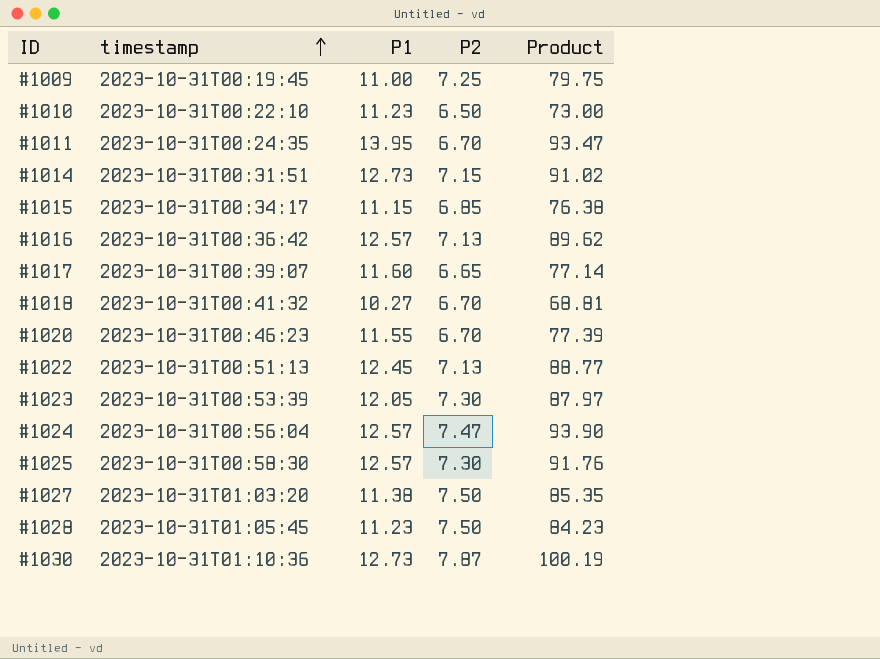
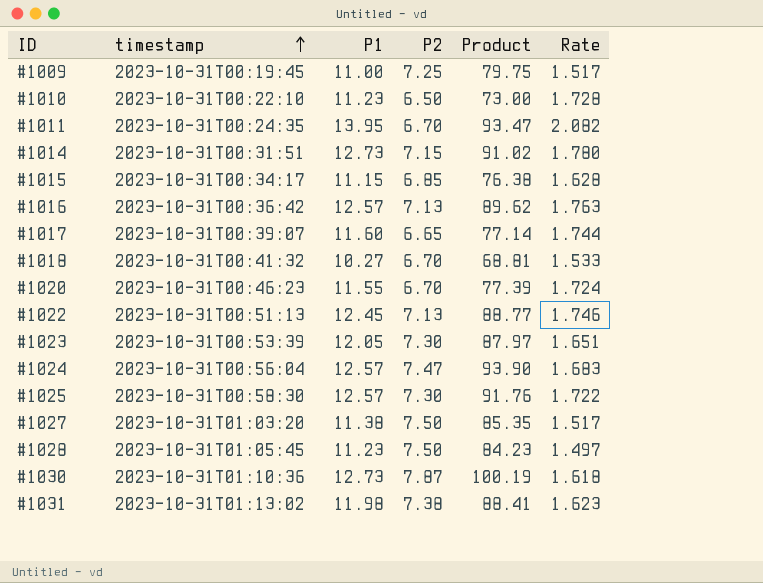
column Rate | formula: none -> [P1] / [P2]
row #1031: none -> 2023-10-31T01:13:02 | 11.98 | 7.38 | 88.41 | 1.623

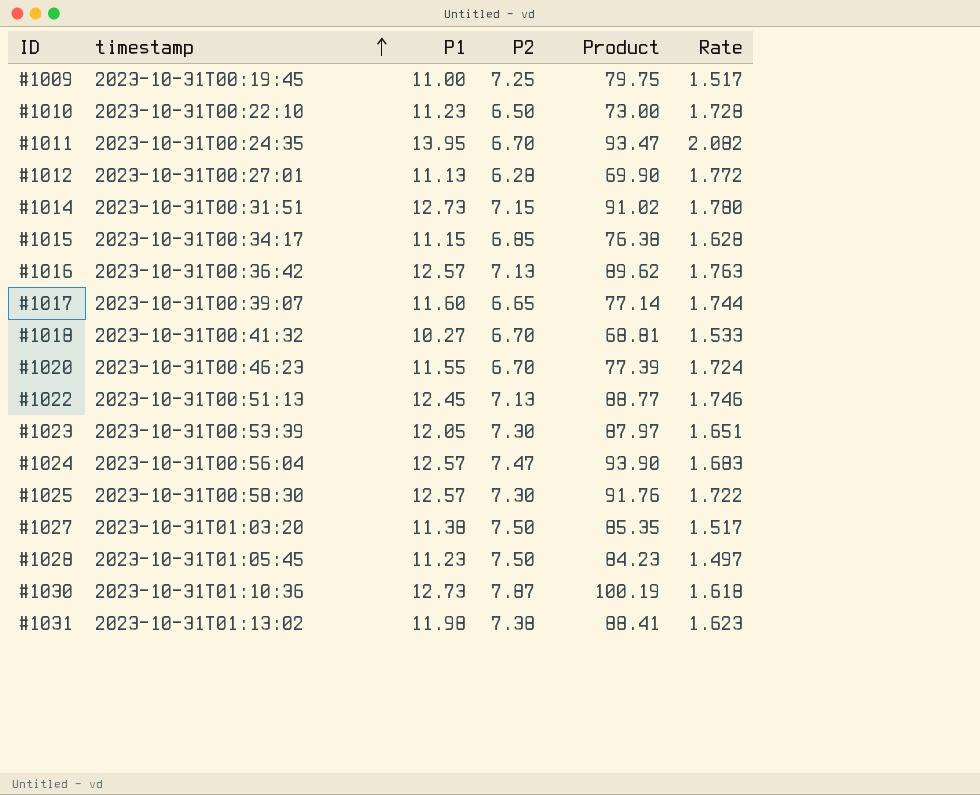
row #1012: none -> 2023-10-31T00:27:01 | 11.13 | 6.28 | 69.90 | 1.772

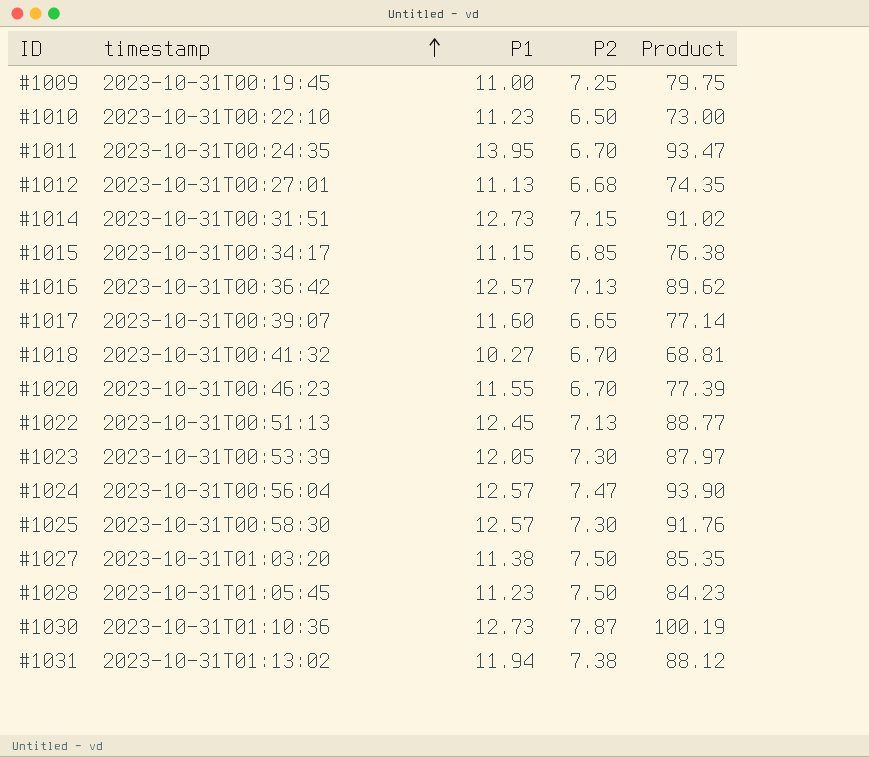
column Rate | formula: [P1] / [P2] -> none
#1012 | P2: 6.28 -> 6.68
#1012 | Product: 69.90 -> 74.35
#1031 | P1: 11.98 -> 11.94
#1031 | Product: 88.41 -> 88.12

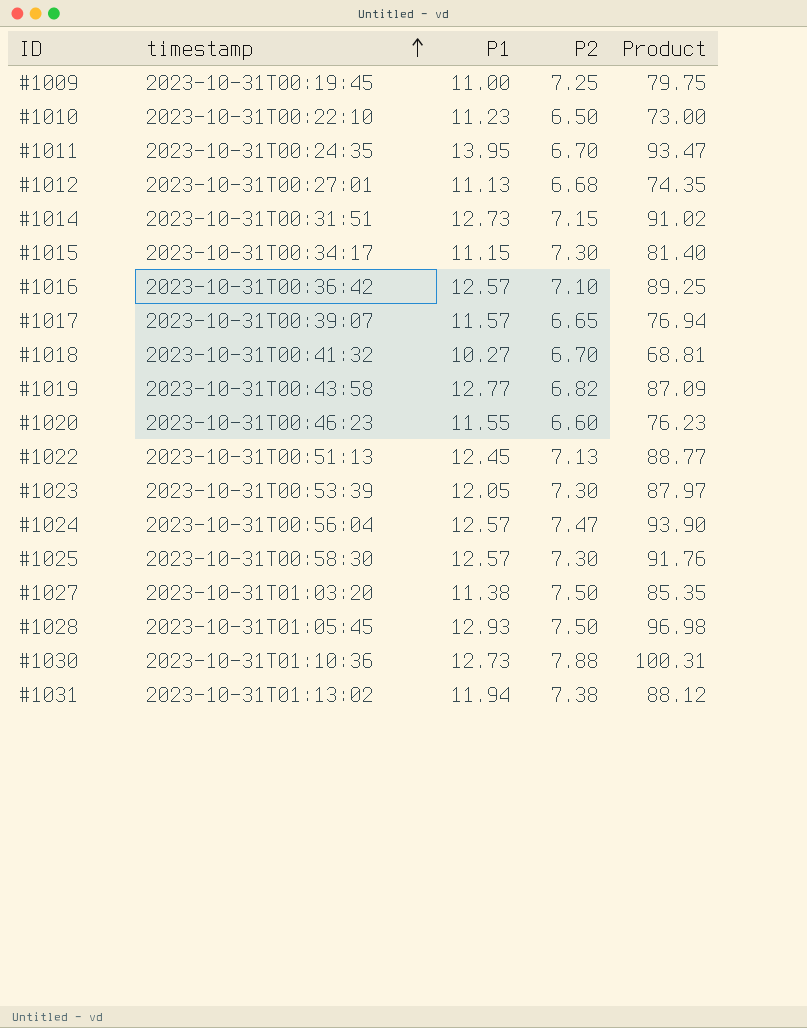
#1015 | P2: 6.85 -> 7.30
#1015 | Product: 76.38 -> 81.40
#1016 | P2: 7.13 -> 7.10
#1016 | Product: 89.62 -> 89.25
#1017 | P1: 11.60 -> 11.57
#1017 | Product: 77.14 -> 76.94
row #1019: none -> 2023-10-31T00:43:58 | 12.77 | 6.82 | 87.09
#1020 | P2: 6.70 -> 6.60
#1020 | Product: 77.39 -> 76.23
#1028 | P1: 11.23 -> 12.93
#1028 | Product: 84.23 -> 96.98
#1030 | P2: 7.87 -> 7.88
#1030 | Product: 100.19 -> 100.31

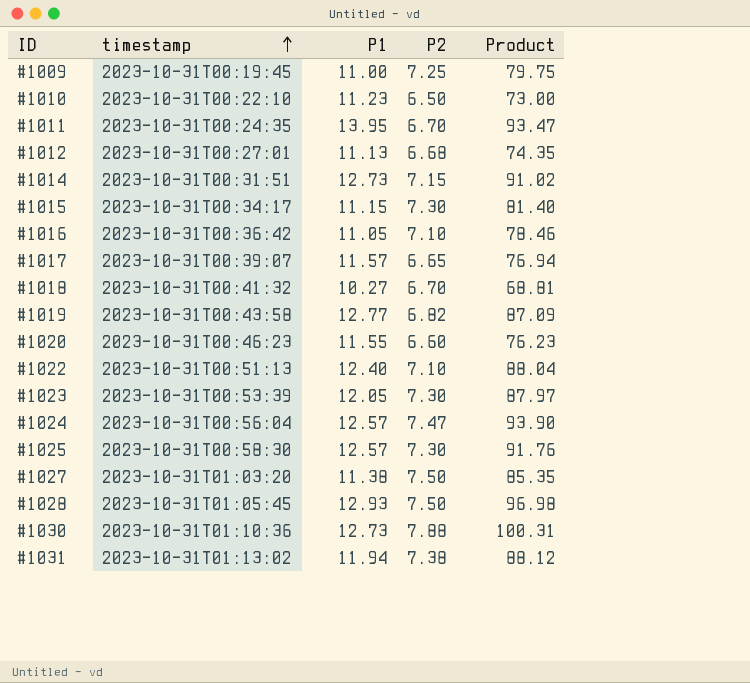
#1016 | P1: 12.57 -> 11.05
#1016 | Product: 89.25 -> 78.46
#1022 | P1: 12.45 -> 12.40
#1022 | P2: 7.13 -> 7.10
#1022 | Product: 88.77 -> 88.04

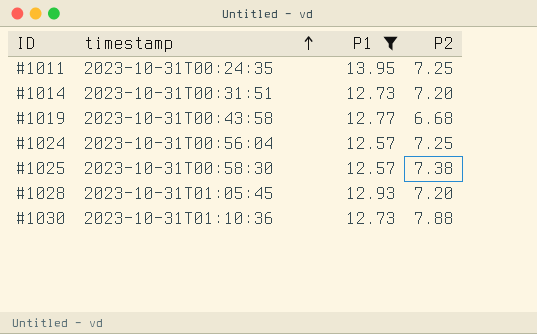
filter: none -> P1 >= 12.57
column Product | formula: [P1] * [P2] -> none
#1011 | P2: 6.70 -> 7.25
#1014 | P2: 7.15 -> 7.20
#1019 | P2: 6.82 -> 6.68
#1024 | P2: 7.47 -> 7.25
#1025 | P2: 7.30 -> 7.38
#1028 | P2: 7.50 -> 7.20

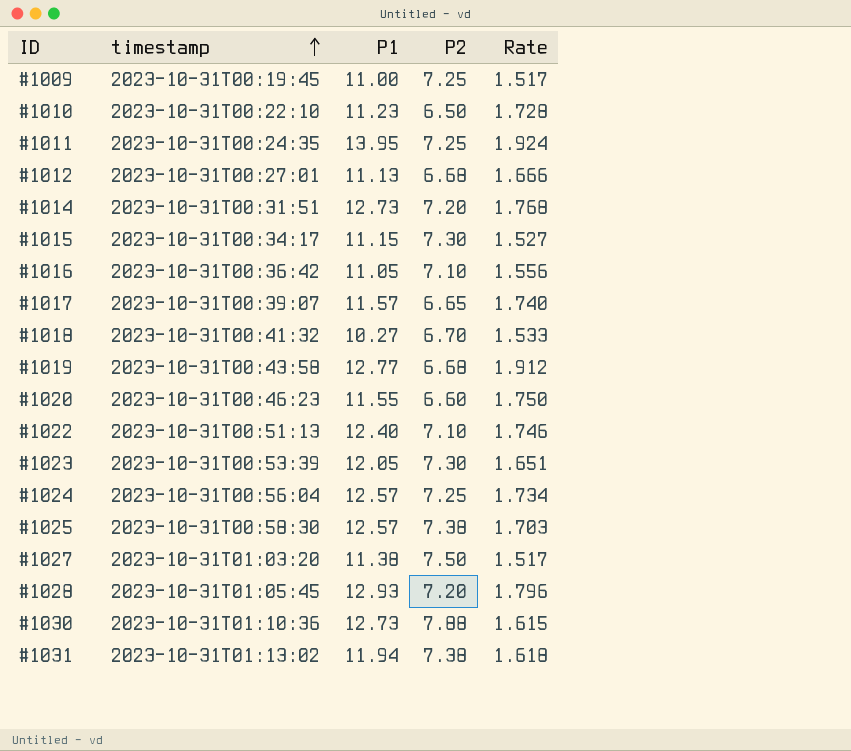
filter: P1 >= 12.57 -> none
column Rate | formula: none -> [P1] / [P2]

